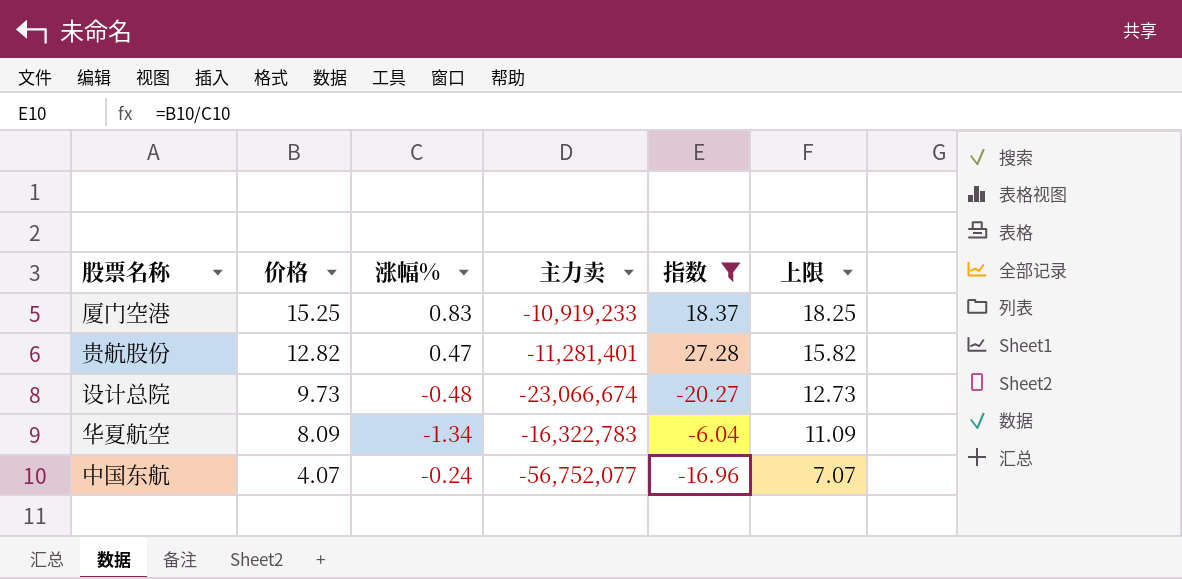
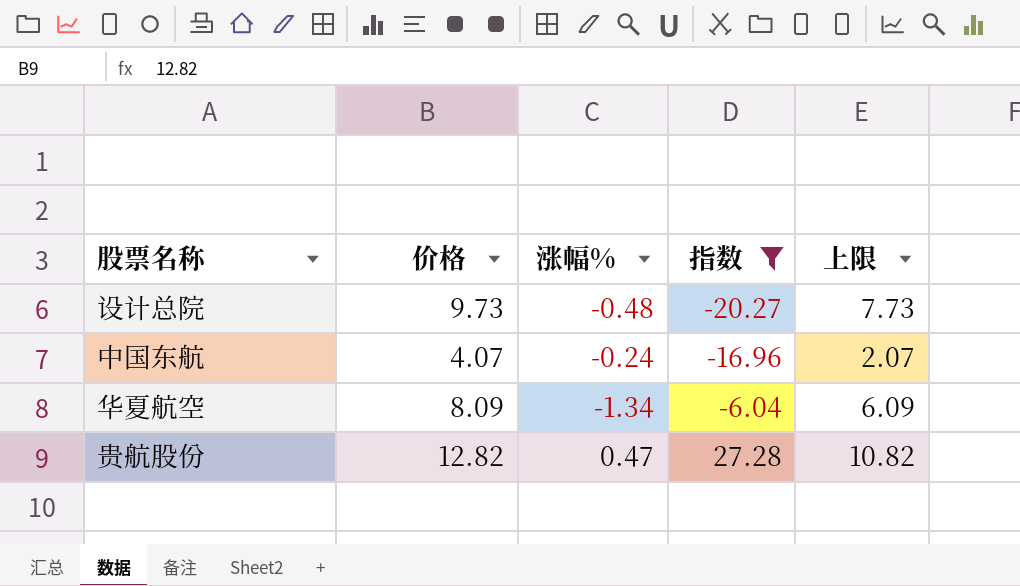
row order: 价格 descending -> 指数 ascending
column 主力卖 | position: 4 -> none
column 上限 | formula: [价格] + 3 -> [价格] - 2
row 厦门空港: 15.25 | 0.83 | -10,919,233 | 18.37 | 18.25 -> none

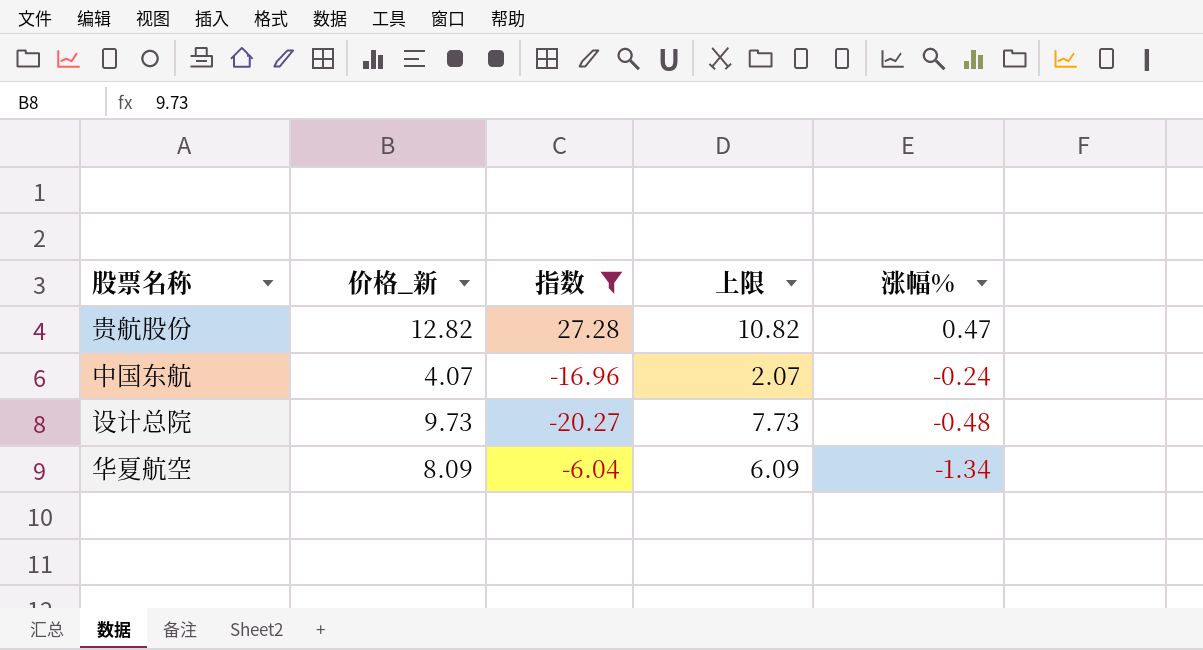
row order: 指数 ascending -> 涨幅% descending
column name: 价格 -> 价格_新
column 涨幅% | position: 3 -> 5

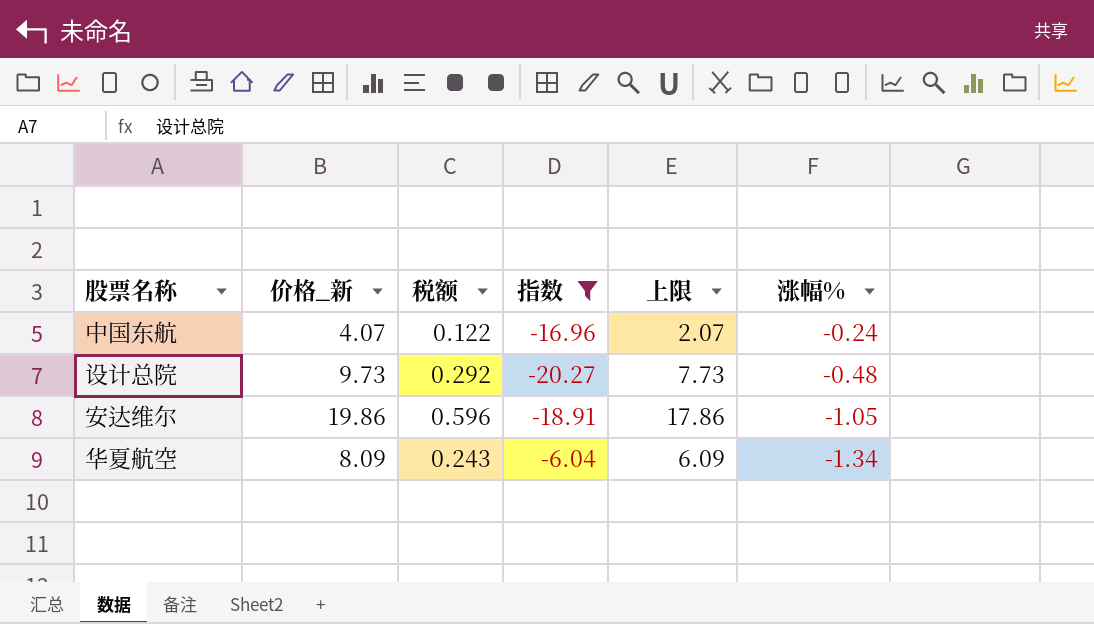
column 税额 | formula: none -> [价格_新] * 0.03
row 贵航股份: 12.82 | 27.28 | 10.82 | 0.47 -> none
row 安达维尔: none -> 19.86 | 0.596 | -18.91 | 17.86 | -1.05

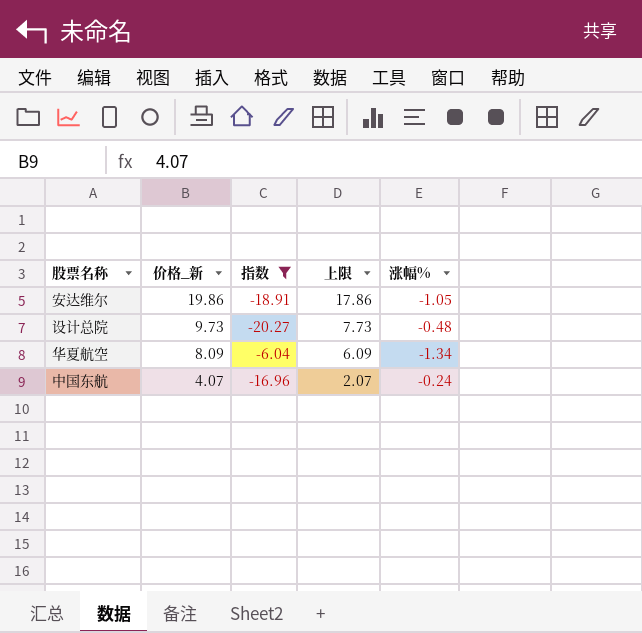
row order: 涨幅% descending -> 价格_新 descending
column 税额 | formula: [价格_新] * 0.03 -> none

